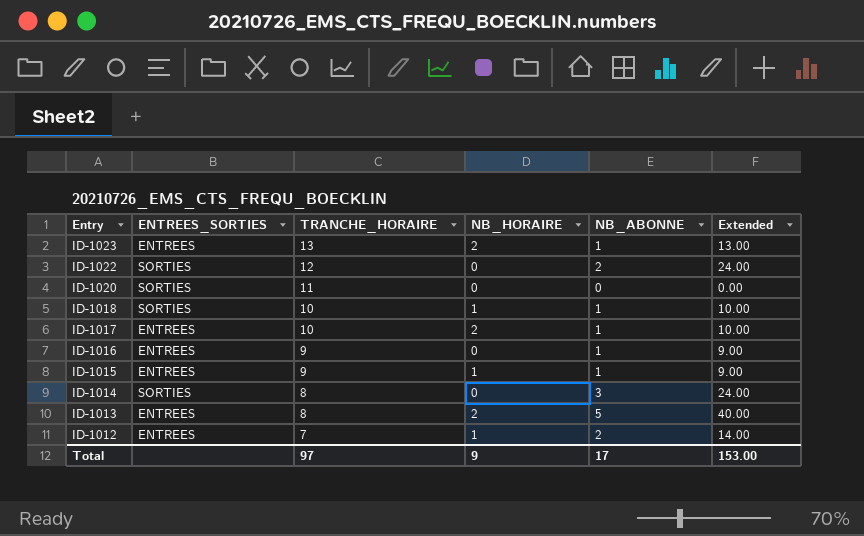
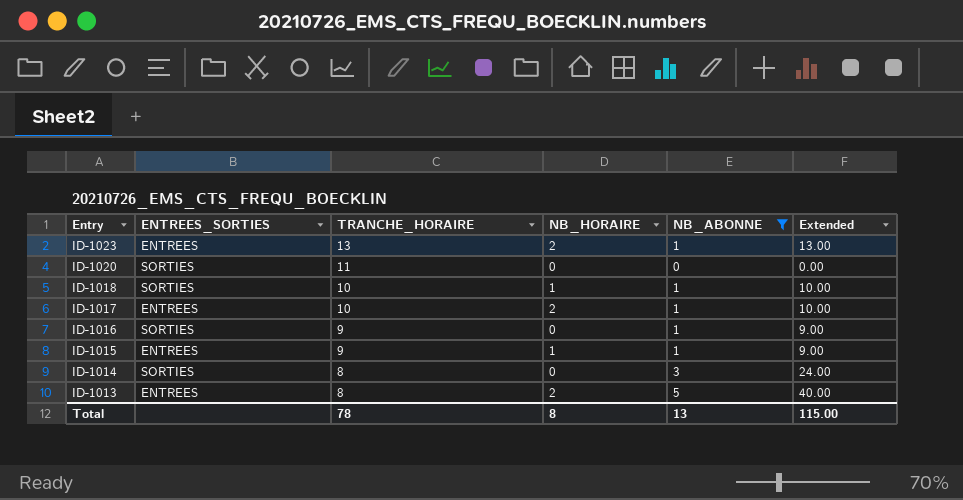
filter: none -> NB_ABONNE != 2
ID-1016 | ENTREES_SORTIES: ENTREES -> SORTIES
Total | TRANCHE_HORAIRE: 97 -> 78
Total | NB_HORAIRE: 9 -> 8
Total | NB_ABONNE: 17 -> 13
Total | Extended: 153.00 -> 115.00

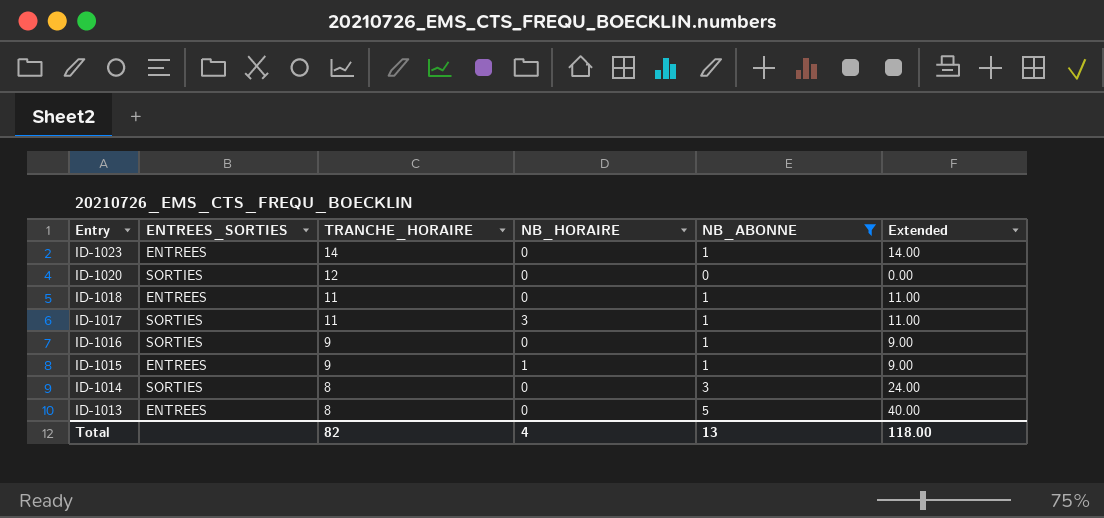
ID-1023 | TRANCHE_HORAIRE: 13 -> 14
ID-1023 | NB_HORAIRE: 2 -> 0
ID-1023 | Extended: 13.00 -> 14.00
ID-1020 | TRANCHE_HORAIRE: 11 -> 12
ID-1018 | ENTREES_SORTIES: SORTIES -> ENTREES
ID-1018 | TRANCHE_HORAIRE: 10 -> 11
ID-1018 | NB_HORAIRE: 1 -> 0
ID-1018 | Extended: 10.00 -> 11.00
ID-1017 | ENTREES_SORTIES: ENTREES -> SORTIES
ID-1017 | TRANCHE_HORAIRE: 10 -> 11
ID-1017 | NB_HORAIRE: 2 -> 3
ID-1017 | Extended: 10.00 -> 11.00
ID-1013 | NB_HORAIRE: 2 -> 0
Total | TRANCHE_HORAIRE: 78 -> 82
Total | NB_HORAIRE: 8 -> 4
Total | Extended: 115.00 -> 118.00

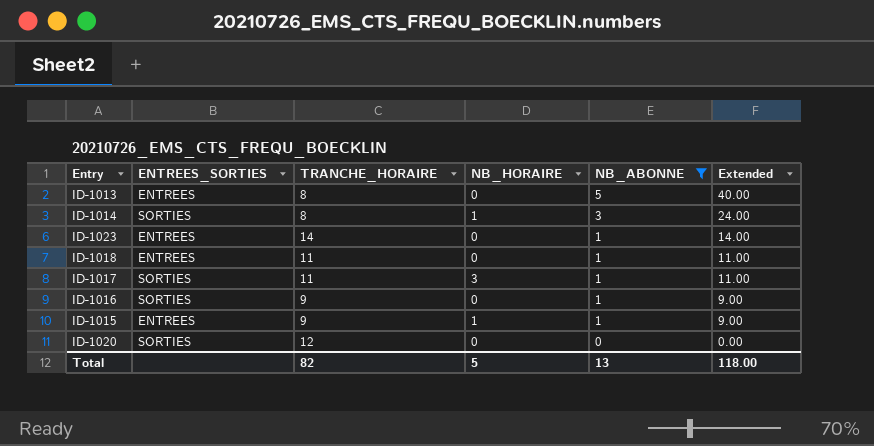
row order: Entry descending -> NB_ABONNE descending
ID-1014 | NB_HORAIRE: 0 -> 1
Total | NB_HORAIRE: 4 -> 5

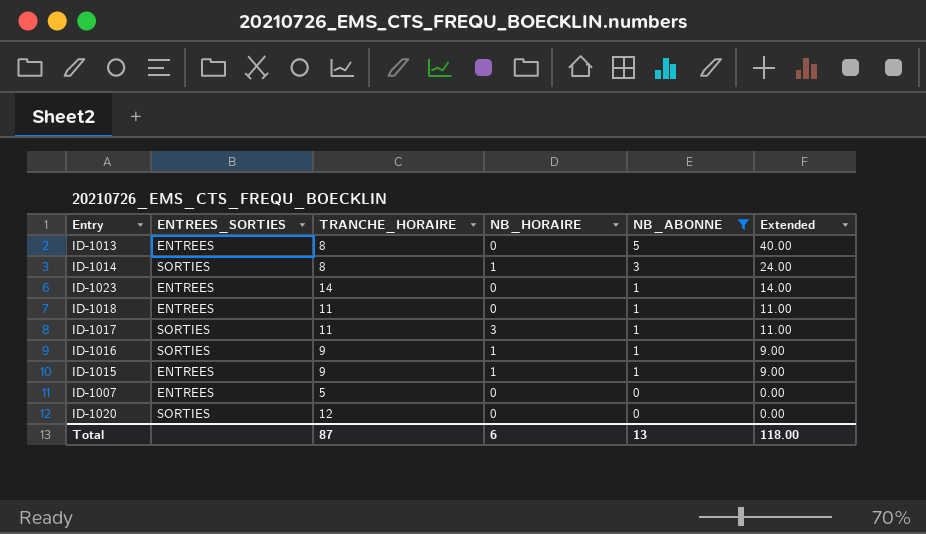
ID-1016 | NB_HORAIRE: 0 -> 1
row ID-1007: none -> ENTREES | 5 | 0 | 0 | 0.00
Total | TRANCHE_HORAIRE: 82 -> 87
Total | NB_HORAIRE: 5 -> 6

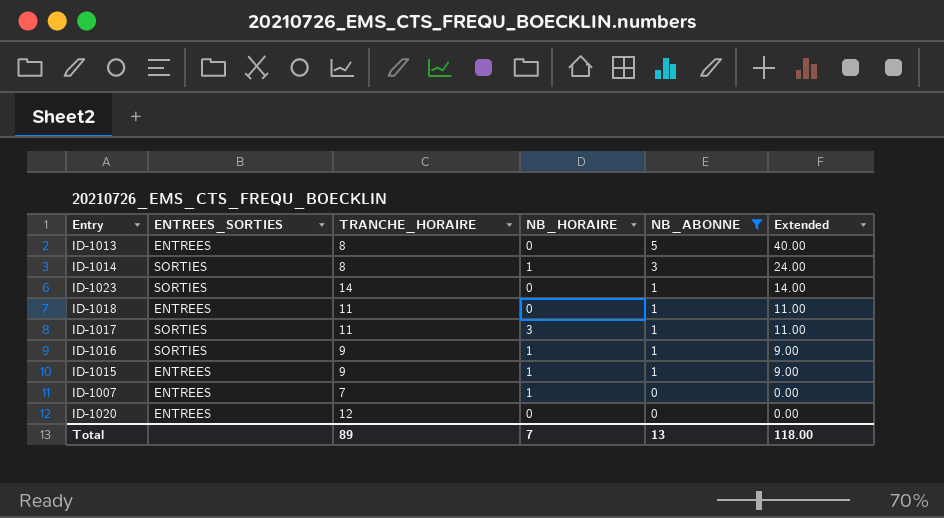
ID-1023 | ENTREES_SORTIES: ENTREES -> SORTIES
ID-1007 | TRANCHE_HORAIRE: 5 -> 7
ID-1007 | NB_HORAIRE: 0 -> 1
ID-1020 | ENTREES_SORTIES: SORTIES -> ENTREES
Total | TRANCHE_HORAIRE: 87 -> 89
Total | NB_HORAIRE: 6 -> 7

